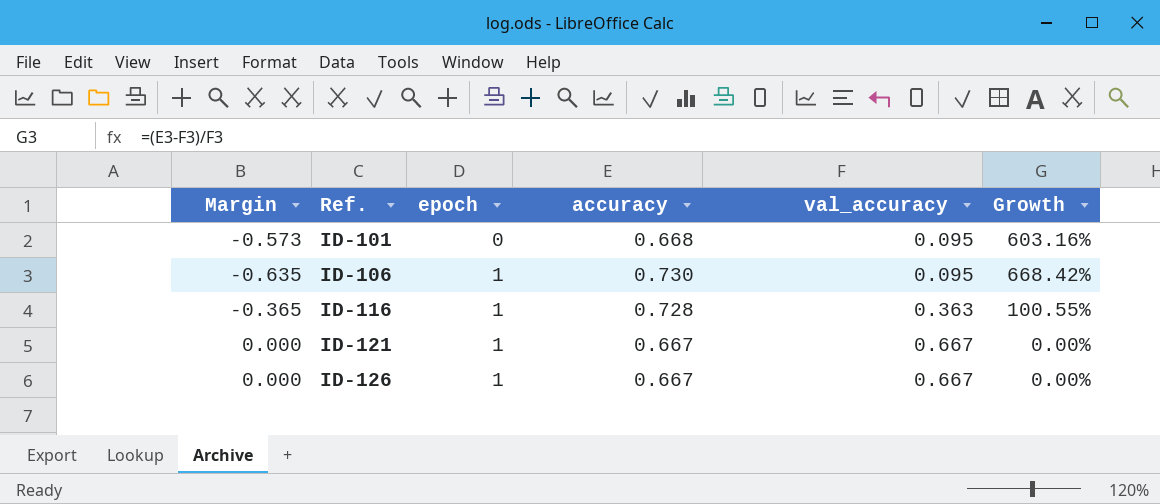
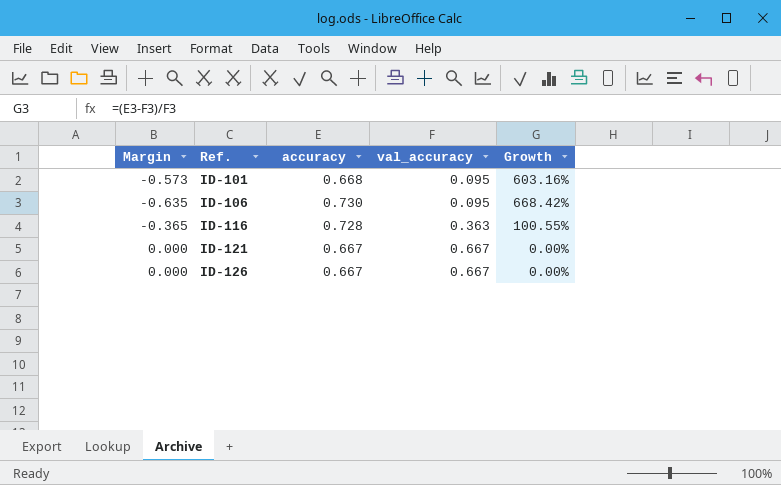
column epoch | position: 3 -> none

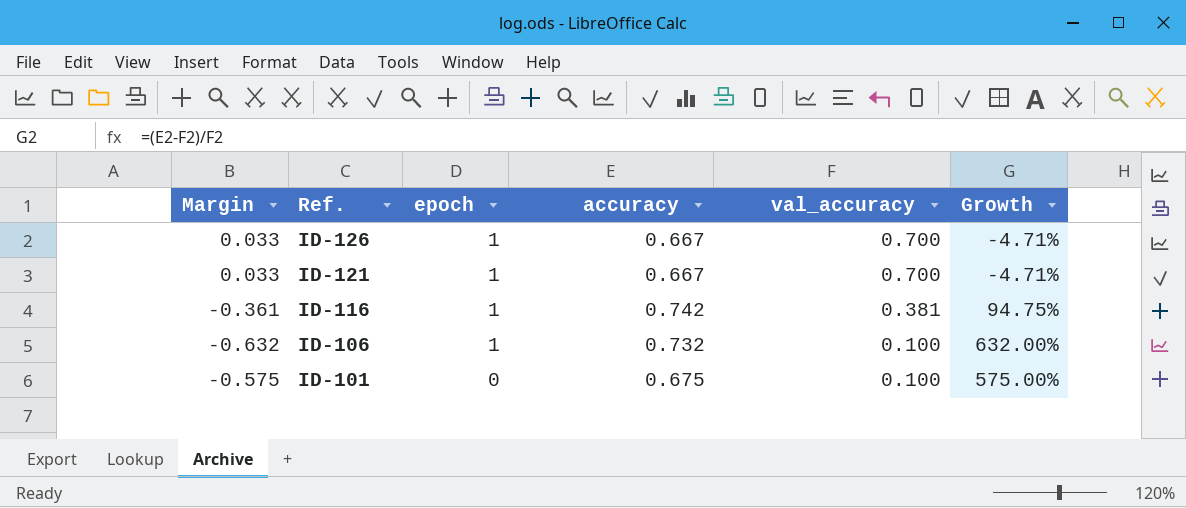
row order: Ref. ascending -> Ref. descending
column epoch | position: none -> 3
ID-126 | Margin: 0.000 -> 0.033
ID-126 | val_accuracy: 0.667 -> 0.700
ID-126 | Growth: 0.00% -> -4.71%
ID-121 | Margin: 0.000 -> 0.033
ID-121 | val_accuracy: 0.667 -> 0.700
ID-121 | Growth: 0.00% -> -4.71%
ID-116 | Margin: -0.365 -> -0.361
ID-116 | accuracy: 0.728 -> 0.742
ID-116 | val_accuracy: 0.363 -> 0.381
ID-116 | Growth: 100.55% -> 94.75%
ID-106 | Margin: -0.635 -> -0.632
ID-106 | accuracy: 0.730 -> 0.732
ID-106 | val_accuracy: 0.095 -> 0.100
ID-106 | Growth: 668.42% -> 632.00%
ID-101 | Margin: -0.573 -> -0.575
ID-101 | accuracy: 0.668 -> 0.675
ID-101 | val_accuracy: 0.095 -> 0.100
ID-101 | Growth: 603.16% -> 575.00%

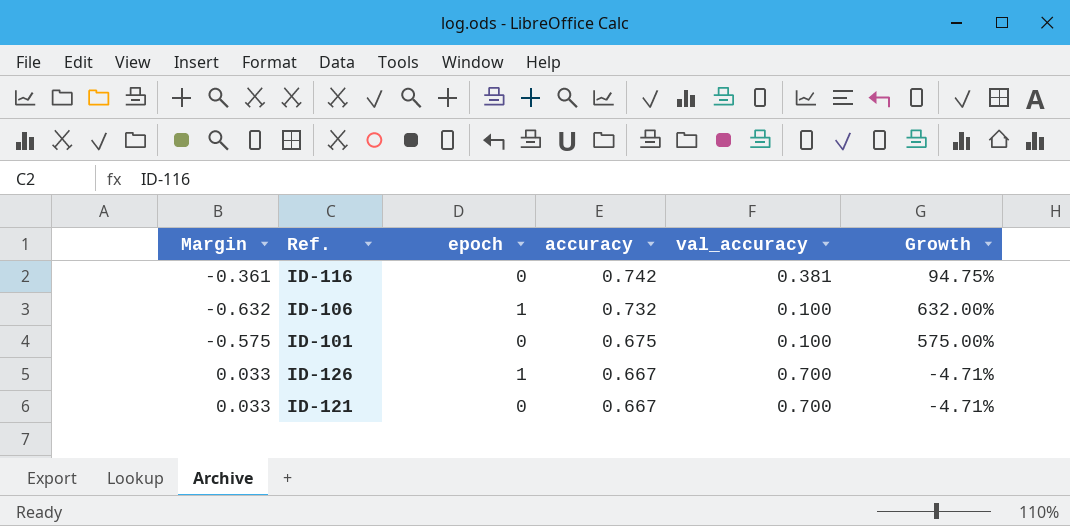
row order: Ref. descending -> accuracy descending
ID-116 | epoch: 1 -> 0
ID-121 | epoch: 1 -> 0

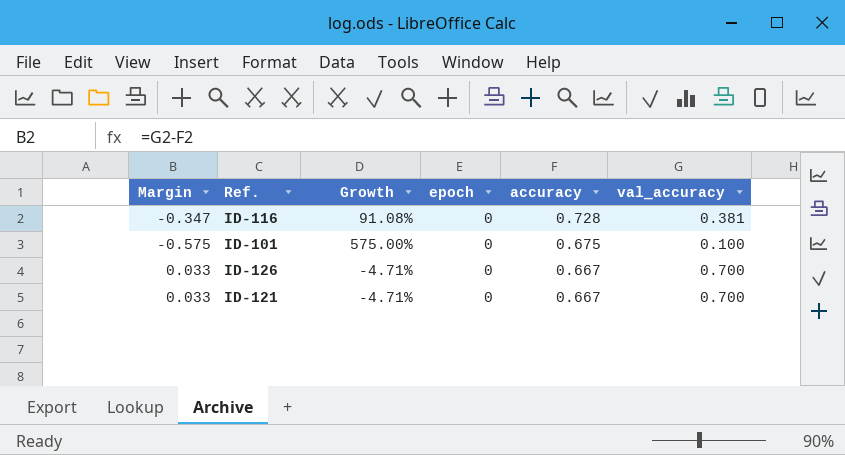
column Growth | position: 6 -> 3
row ID-106: -0.632 | 1 | 0.732 | 0.100 | 632.00% -> none
ID-116 | Margin: -0.361 -> -0.347
ID-116 | Growth: 94.75% -> 91.08%
ID-116 | accuracy: 0.742 -> 0.728
ID-126 | epoch: 1 -> 0

